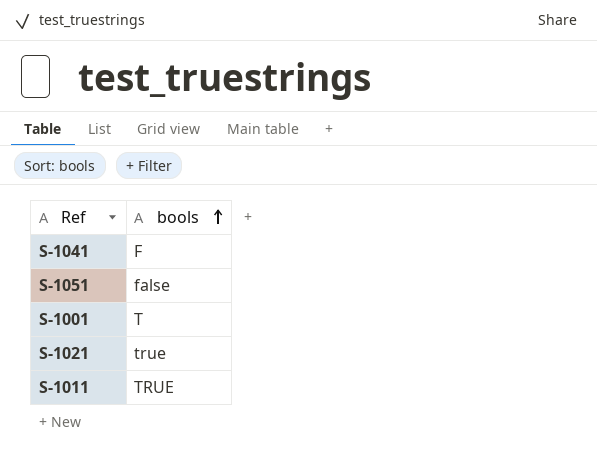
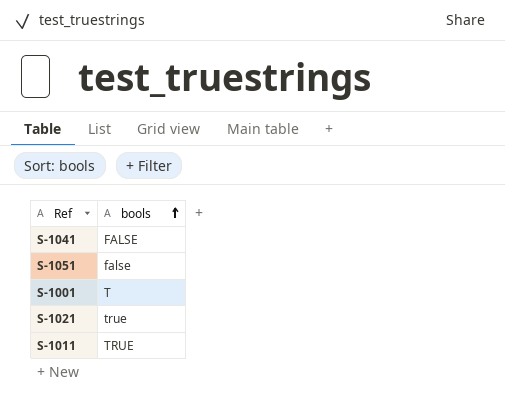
S-1041 | bools: F -> FALSE

